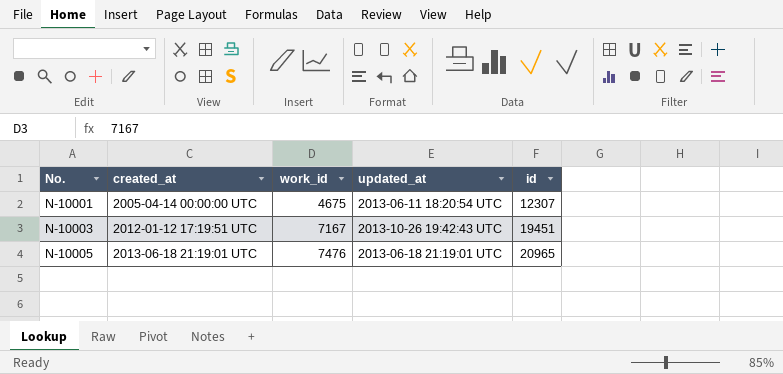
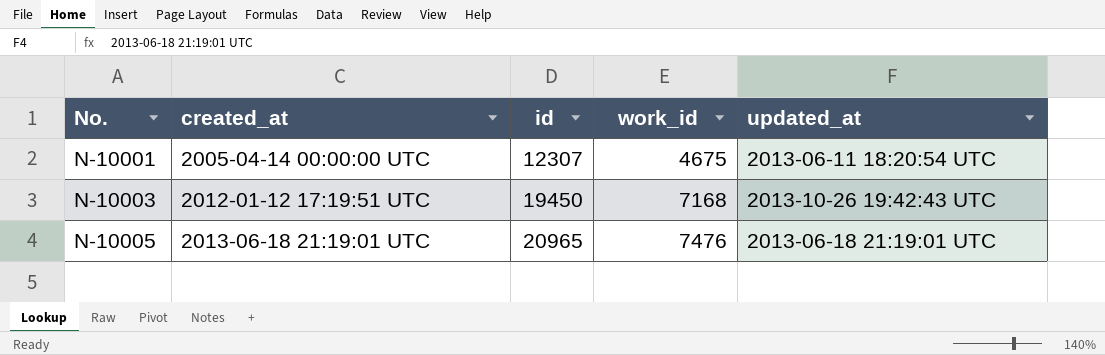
column id | position: 5 -> 3
N-10003 | id: 19451 -> 19450
N-10003 | work_id: 7167 -> 7168

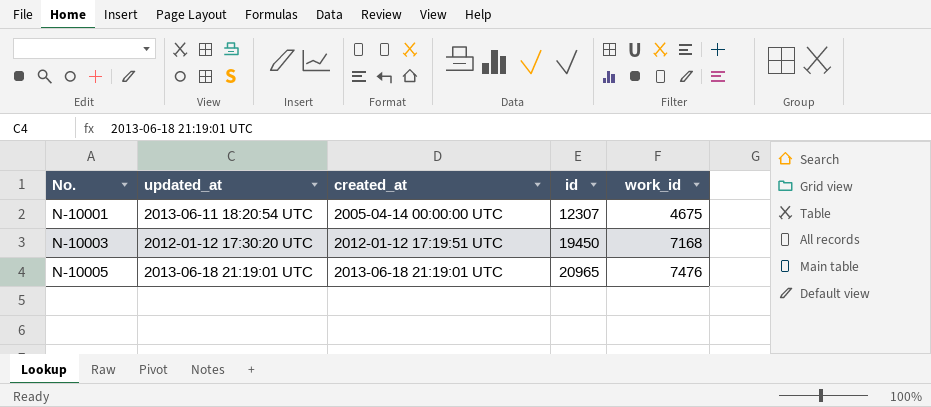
column updated_at | position: 5 -> 2
N-10003 | updated_at: 2013-10-26 19:42:43 UTC -> 2012-01-12 17:30:20 UTC

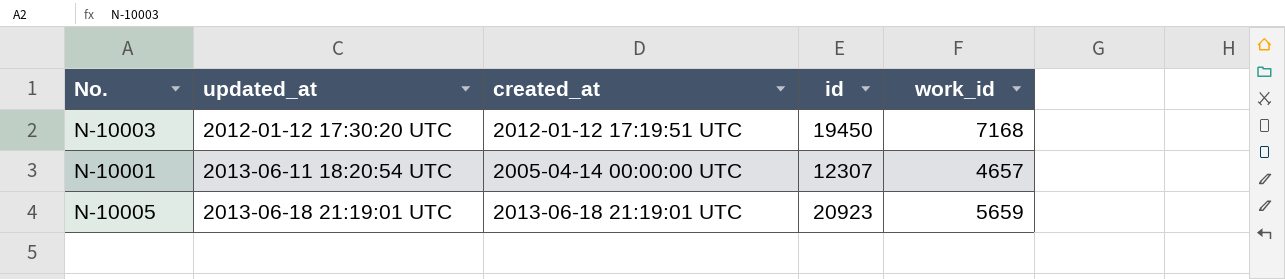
row order: No. ascending -> updated_at ascending
N-10001 | work_id: 4675 -> 4657
N-10005 | id: 20965 -> 20923
N-10005 | work_id: 7476 -> 5659

